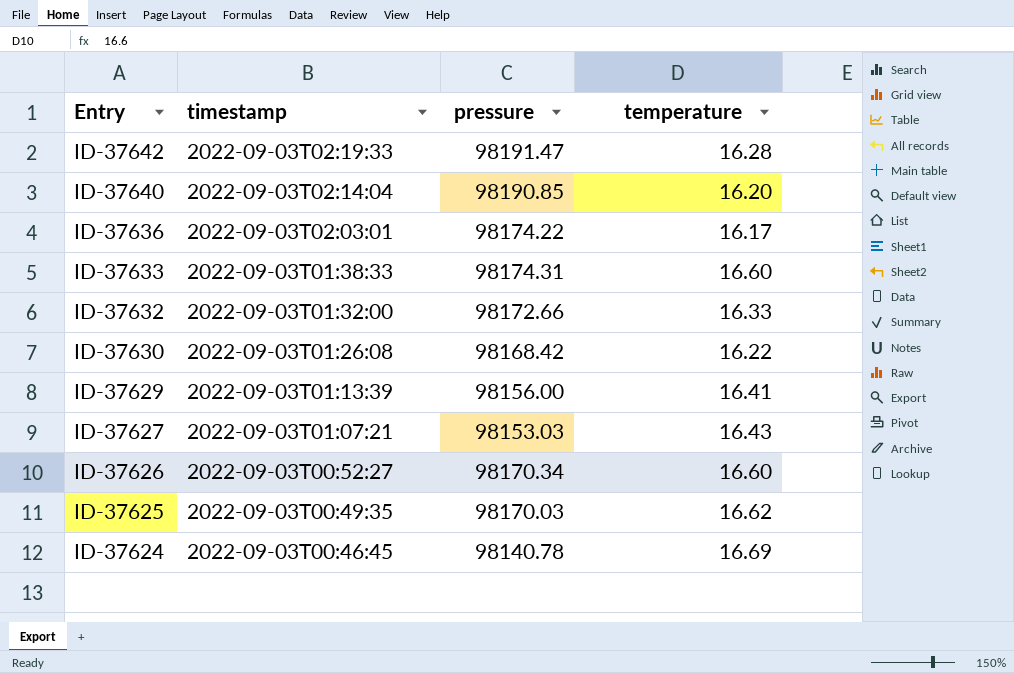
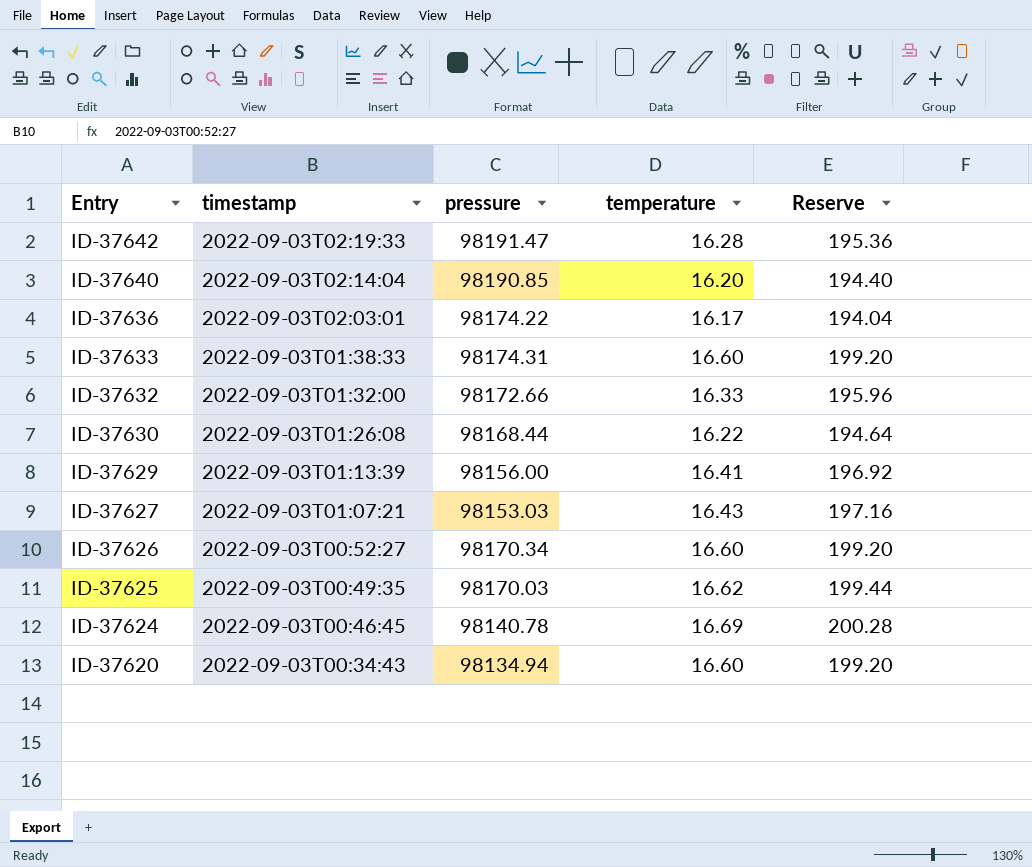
column Reserve | formula: none -> [temperature] * 12
ID-37630 | pressure: 98168.42 -> 98168.44
row ID-37620: none -> 2022-09-03T00:34:43 | 98134.94 | 16.60 | 199.20

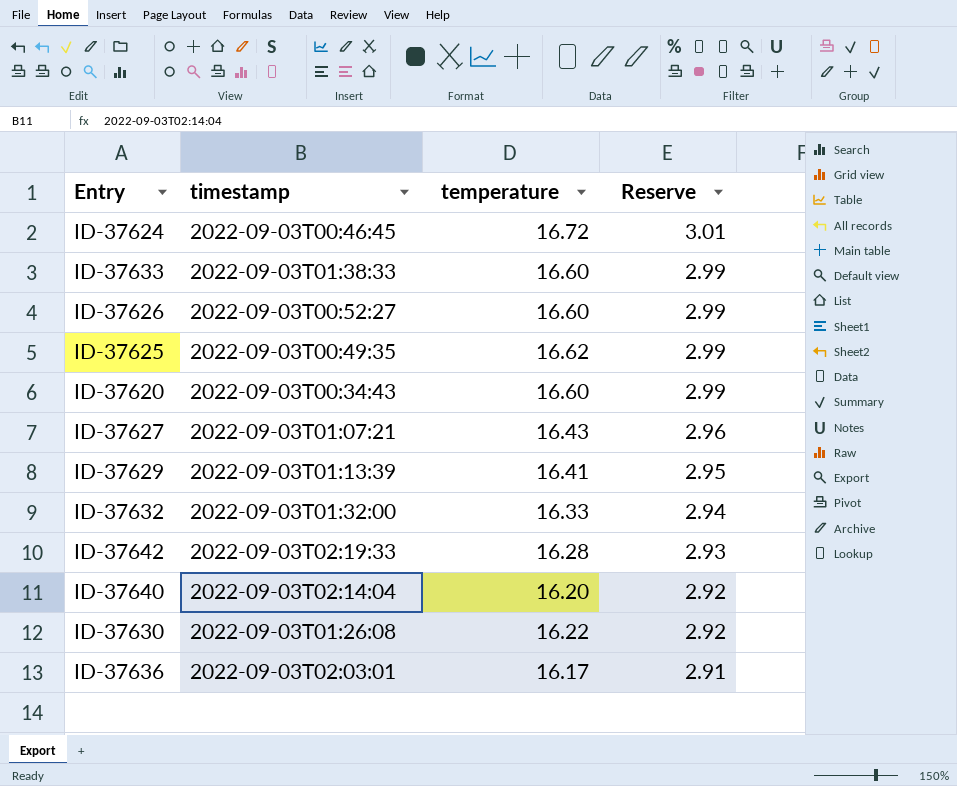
row order: Entry descending -> Reserve descending
column pressure | position: 3 -> none
column Reserve | formula: [temperature] * 12 -> [temperature] * 0.18
ID-37624 | temperature: 16.69 -> 16.72

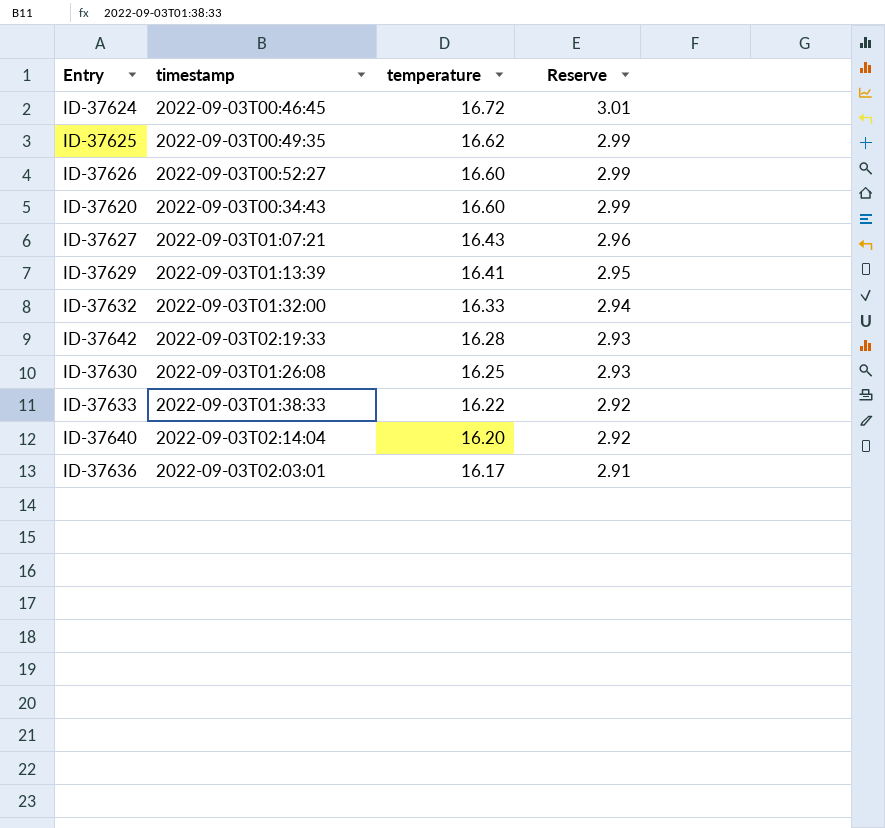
row order: Reserve descending -> temperature descending
ID-37630 | temperature: 16.22 -> 16.25
ID-37630 | Reserve: 2.92 -> 2.93
ID-37633 | temperature: 16.60 -> 16.22
ID-37633 | Reserve: 2.99 -> 2.92

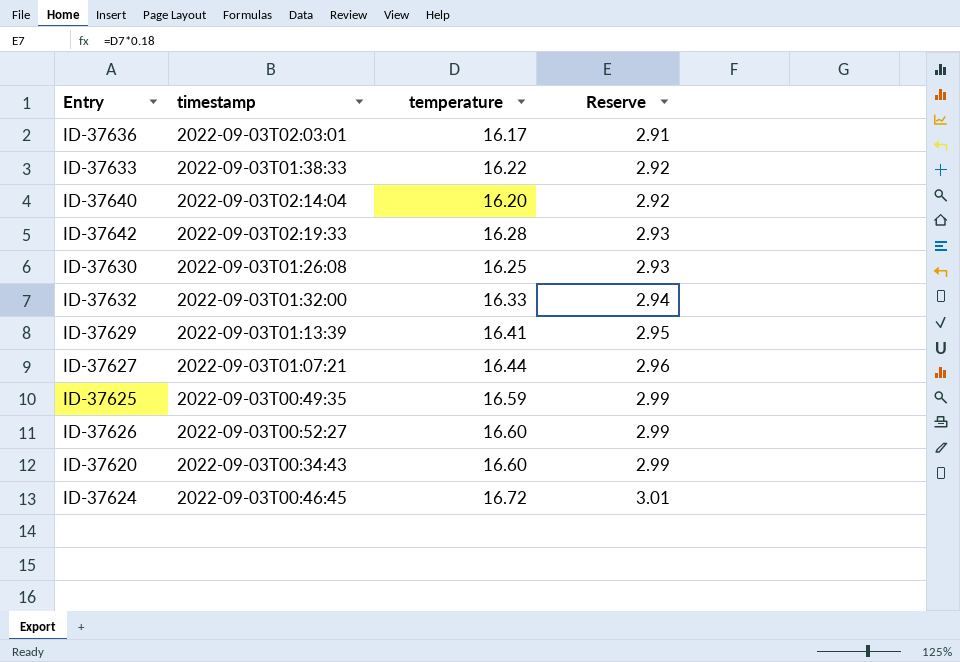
row order: temperature descending -> Reserve ascending
ID-37627 | temperature: 16.43 -> 16.44
ID-37625 | temperature: 16.62 -> 16.59

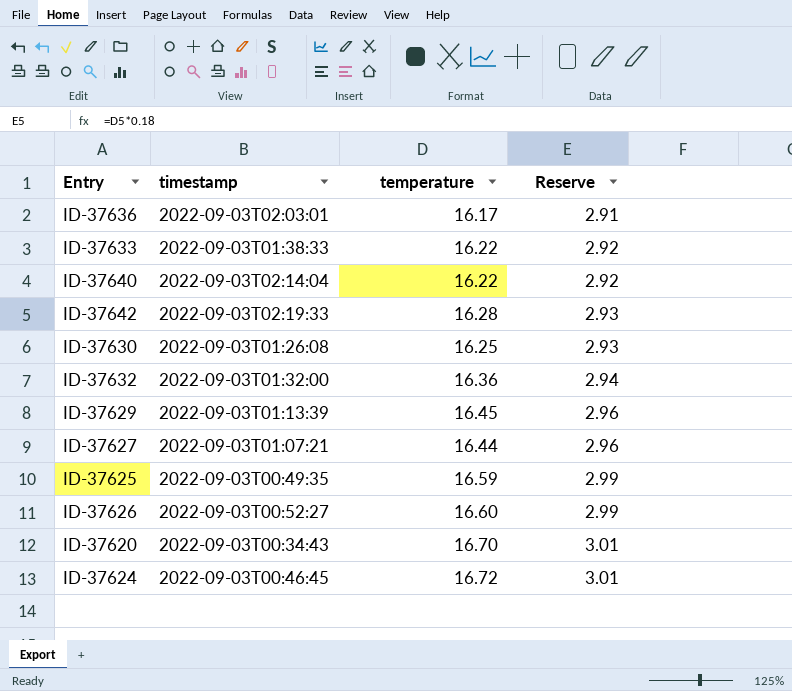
ID-37640 | temperature: 16.20 -> 16.22
ID-37632 | temperature: 16.33 -> 16.36
ID-37629 | temperature: 16.41 -> 16.45
ID-37629 | Reserve: 2.95 -> 2.96
ID-37620 | temperature: 16.60 -> 16.70
ID-37620 | Reserve: 2.99 -> 3.01

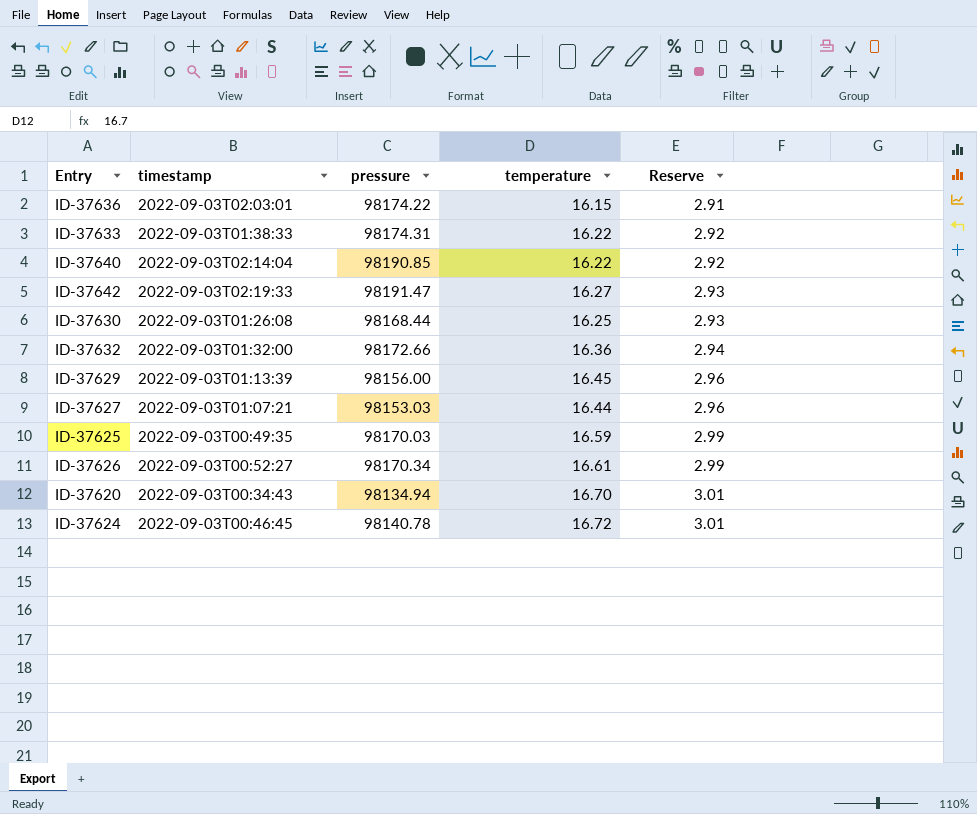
column pressure | position: none -> 3
ID-37636 | temperature: 16.17 -> 16.15
ID-37642 | temperature: 16.28 -> 16.27
ID-37626 | temperature: 16.60 -> 16.61

